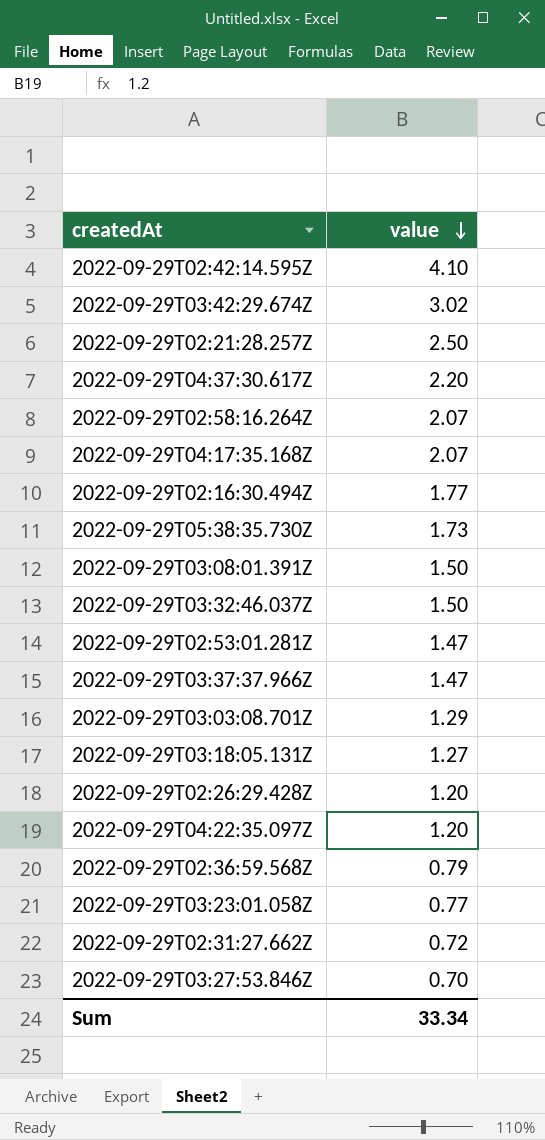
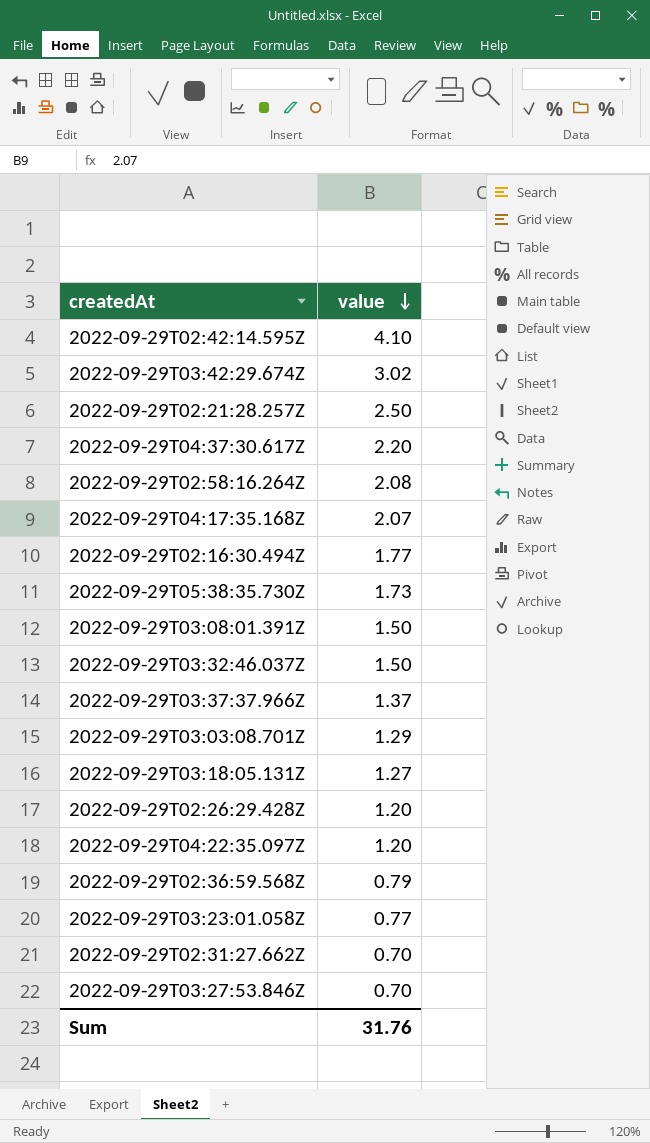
row 2022-09-29T02:53:01.281Z: 1.47 -> none
2022-09-29T02:58:16.264Z | value: 2.07 -> 2.08
2022-09-29T03:37:37.966Z | value: 1.47 -> 1.37
2022-09-29T02:31:27.662Z | value: 0.72 -> 0.70
Sum | value: 33.34 -> 31.76

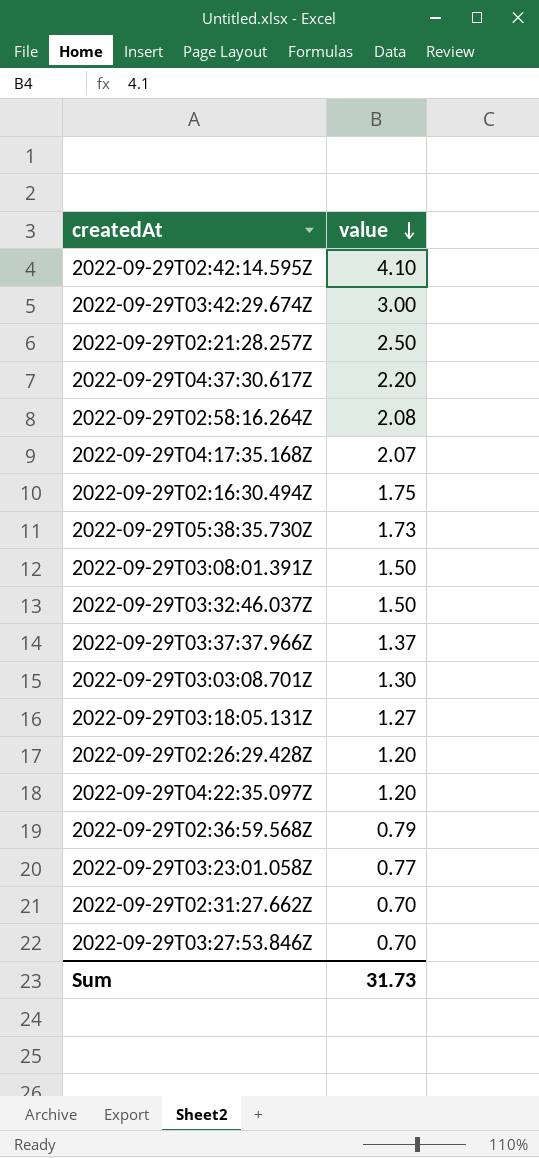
2022-09-29T03:42:29.674Z | value: 3.02 -> 3.00
2022-09-29T02:16:30.494Z | value: 1.77 -> 1.75
2022-09-29T03:03:08.701Z | value: 1.29 -> 1.30
Sum | value: 31.76 -> 31.73

